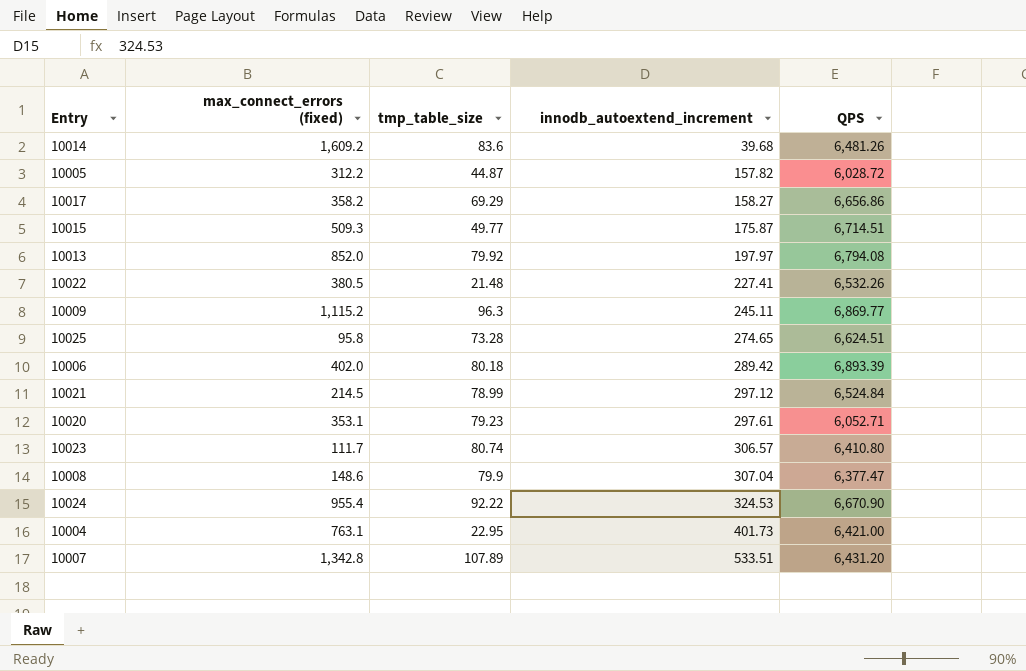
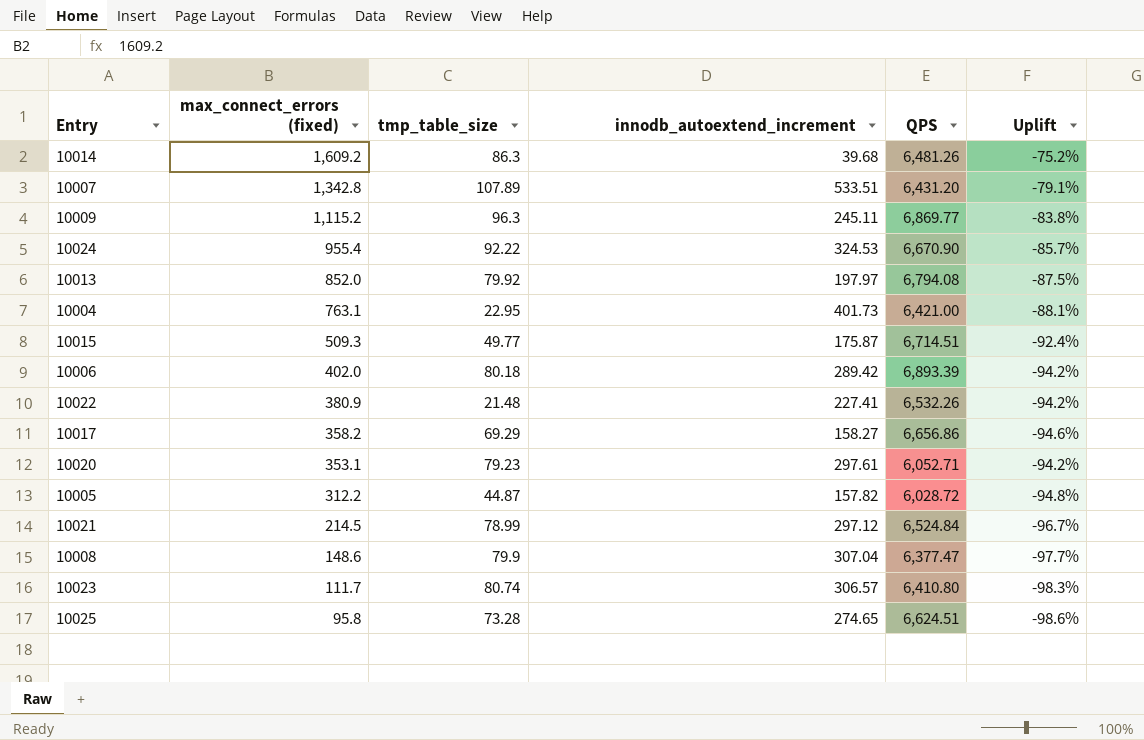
row order: innodb_autoextend_increment ascending -> max_connect_errors (fixed) descending
column Uplift | formula: none -> ([max_connect_errors (fixed)] - [QPS]) / [QPS]
10014 | tmp_table_size: 83.6 -> 86.3
10022 | max_connect_errors (fixed): 380.5 -> 380.9

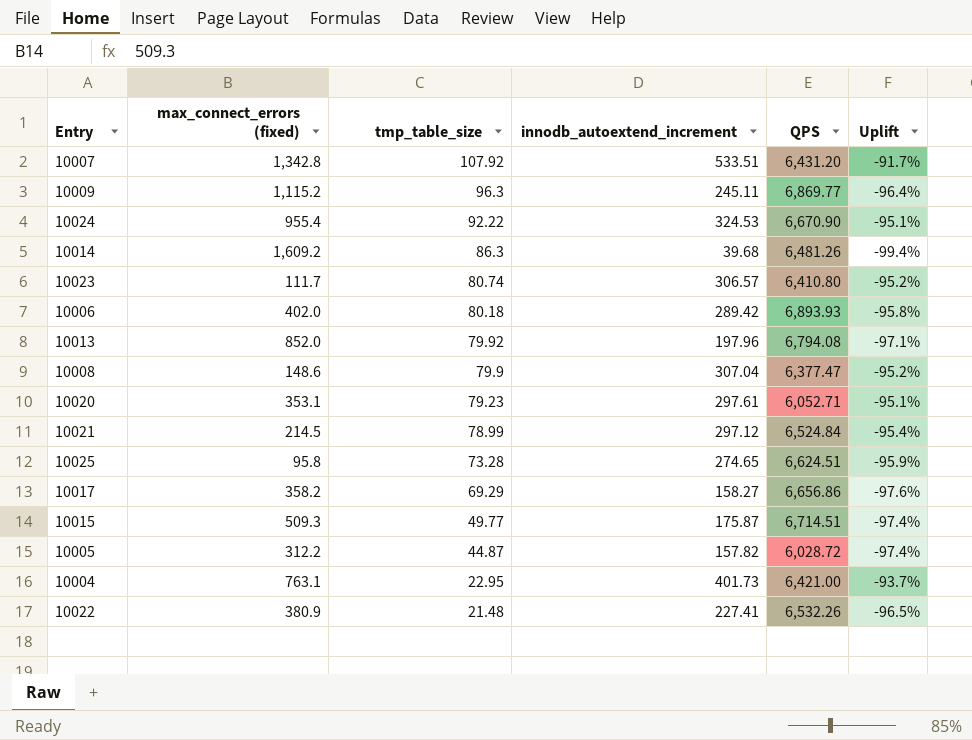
row order: max_connect_errors (fixed) descending -> tmp_table_size descending
column Uplift | formula: ([max_connect_errors (fixed)] - [QPS]) / [QPS] -> ([innodb_autoextend_increment] - [QPS]) / [QPS]
10007 | tmp_table_size: 107.89 -> 107.92
10006 | QPS: 6,893.39 -> 6,893.93
10013 | innodb_autoextend_increment: 197.97 -> 197.96

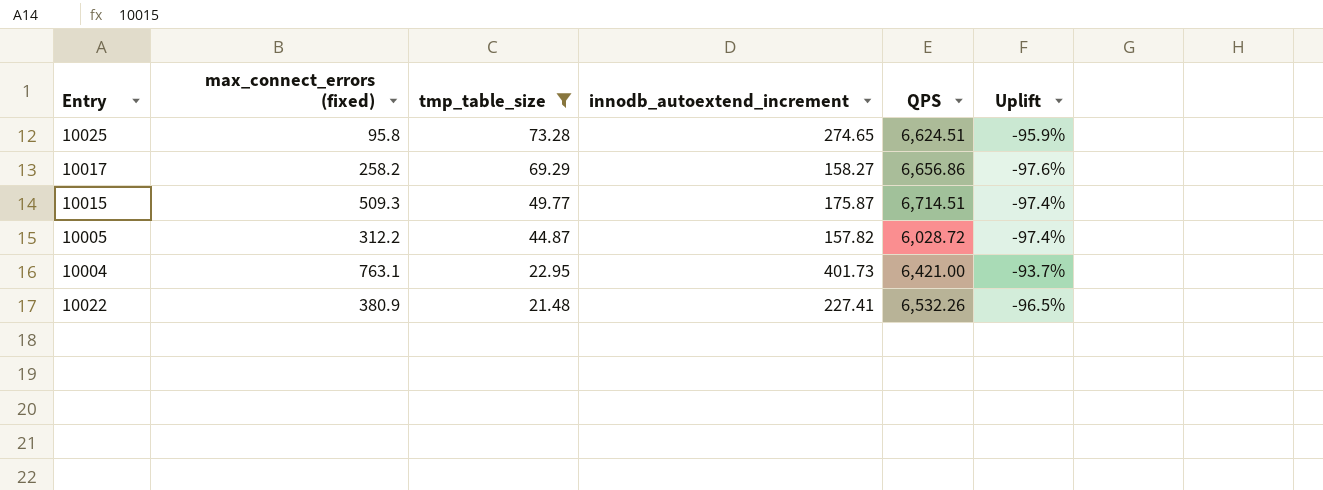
filter: none -> tmp_table_size <= 73.28
10017 | max_connect_errors (fixed): 358.2 -> 258.2

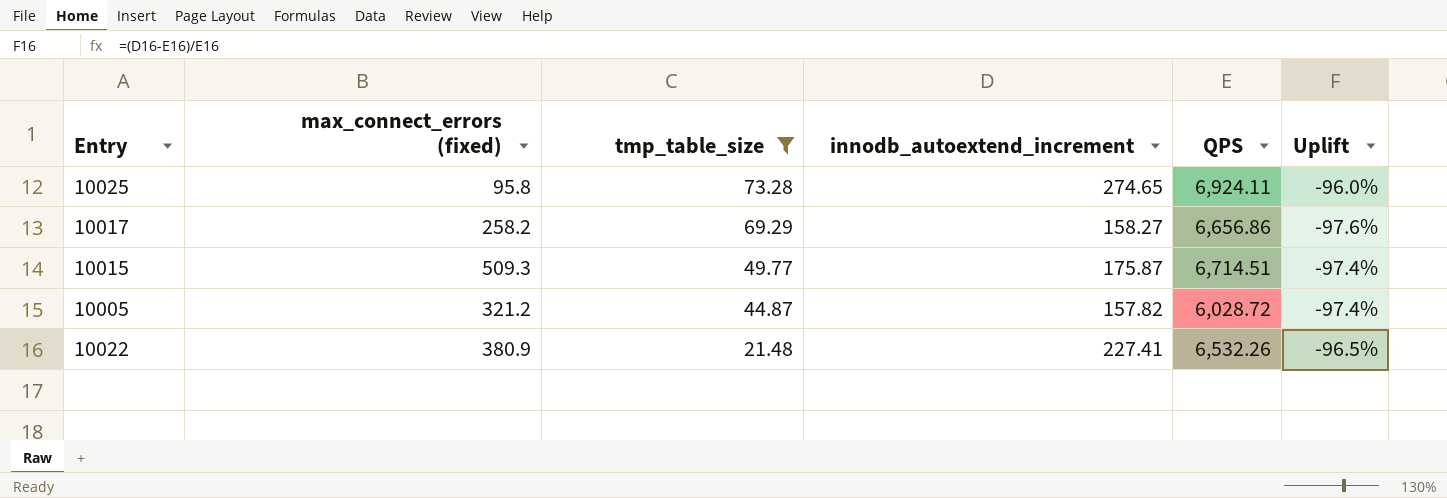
row 10004: 763.1 | 22.95 | 401.73 | 6,421.00 | -93.7% -> none
10025 | QPS: 6,624.51 -> 6,924.11
10025 | Uplift: -95.9% -> -96.0%
10005 | max_connect_errors (fixed): 312.2 -> 321.2

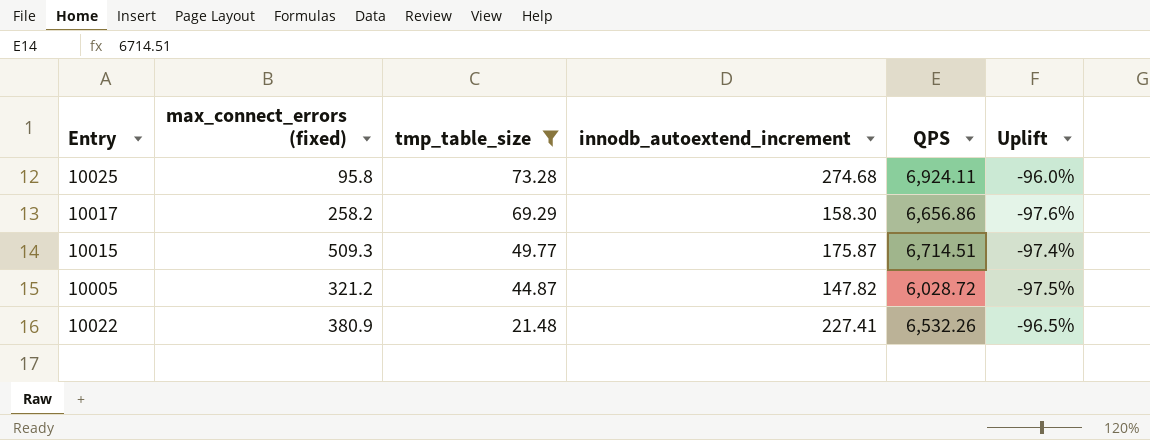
10025 | innodb_autoextend_increment: 274.65 -> 274.68
10017 | innodb_autoextend_increment: 158.27 -> 158.30
10005 | innodb_autoextend_increment: 157.82 -> 147.82
10005 | Uplift: -97.4% -> -97.5%

